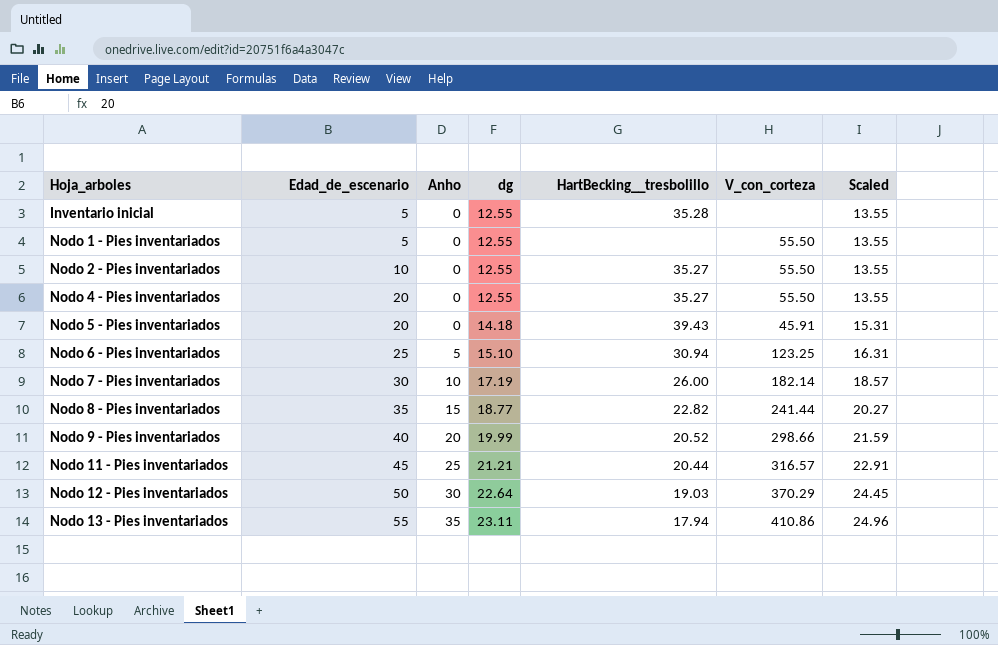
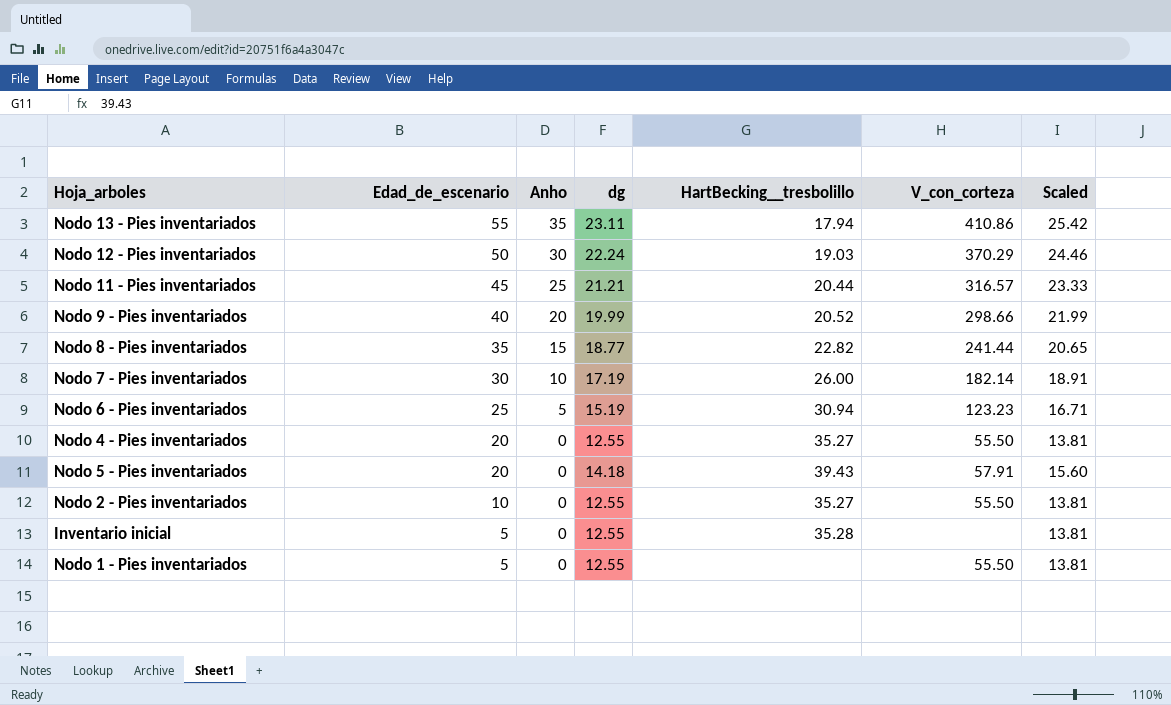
row order: Hoja_arboles ascending -> Edad_de_escenario descending
column Scaled | formula: [dg] * 1.08 -> [dg] * 1.1
Nodo 12 - Pies inventariados | dg: 22.64 -> 22.24
Nodo 6 - Pies inventariados | dg: 15.10 -> 15.19
Nodo 6 - Pies inventariados | V_con_corteza: 123.25 -> 123.23
Nodo 5 - Pies inventariados | V_con_corteza: 45.91 -> 57.91

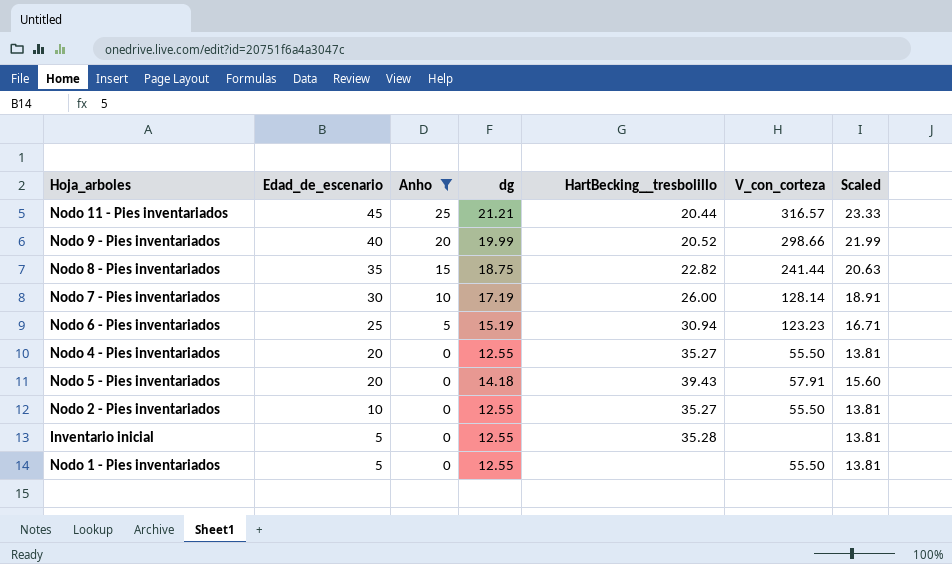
filter: none -> Anho <= 25
Nodo 8 - Pies inventariados | dg: 18.77 -> 18.75
Nodo 8 - Pies inventariados | Scaled: 20.65 -> 20.63
Nodo 7 - Pies inventariados | V_con_corteza: 182.14 -> 128.14

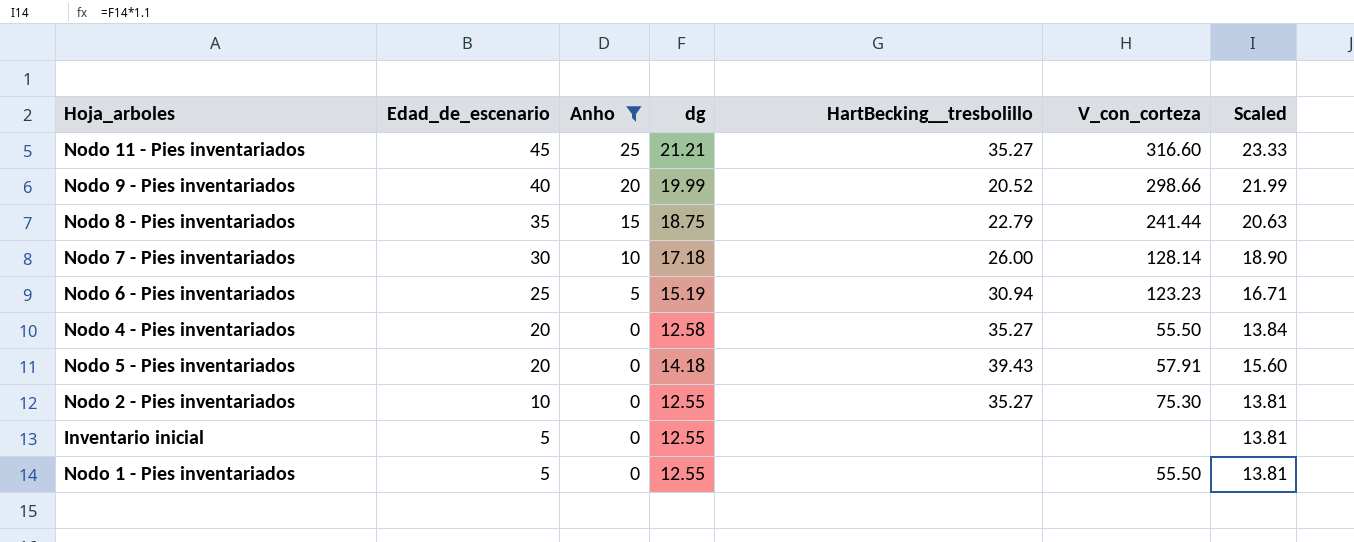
Nodo 11 - Pies inventariados | HartBecking__tresbolillo: 20.44 -> 35.27
Nodo 11 - Pies inventariados | V_con_corteza: 316.57 -> 316.60
Nodo 8 - Pies inventariados | HartBecking__tresbolillo: 22.82 -> 22.79
Nodo 7 - Pies inventariados | dg: 17.19 -> 17.18
Nodo 7 - Pies inventariados | Scaled: 18.91 -> 18.90
Nodo 4 - Pies inventariados | dg: 12.55 -> 12.58
Nodo 4 - Pies inventariados | Scaled: 13.81 -> 13.84
Nodo 2 - Pies inventariados | V_con_corteza: 55.50 -> 75.30
Inventario inicial | HartBecking__tresbolillo: 35.28 -> none

